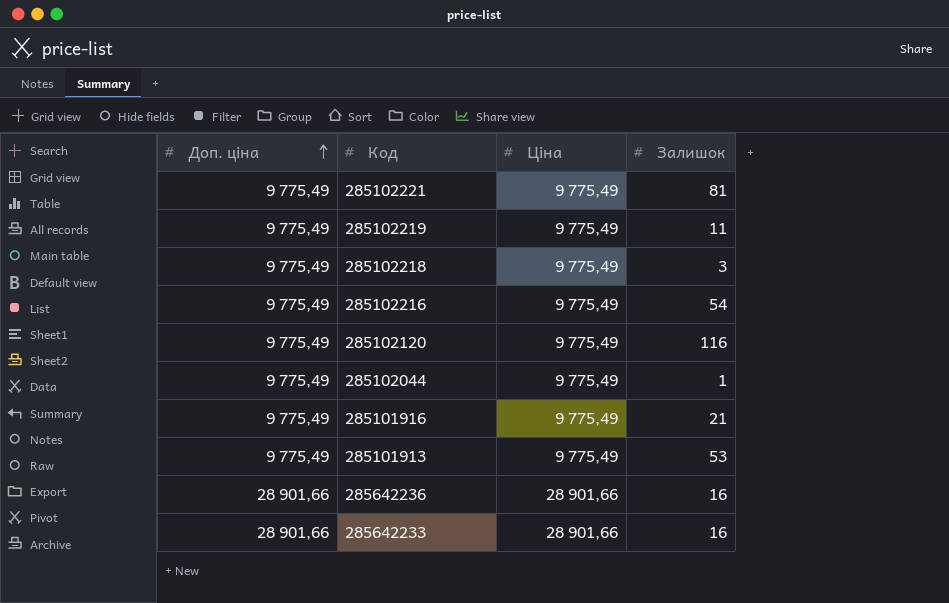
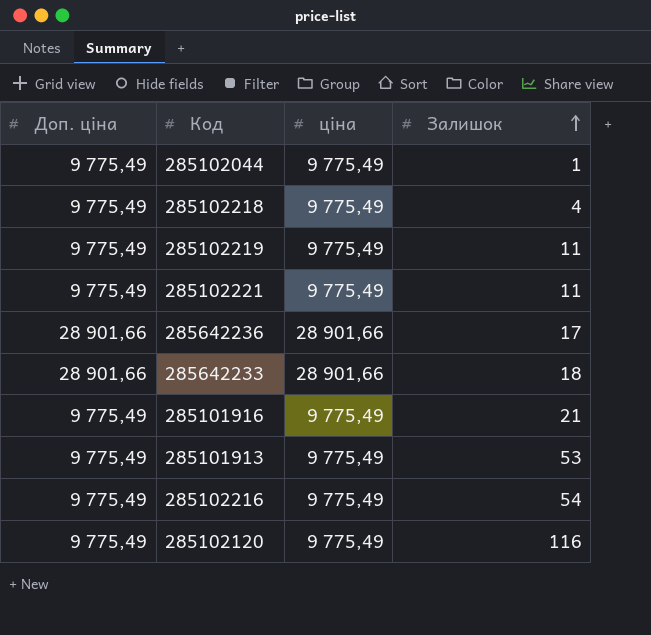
row order: Доп. ціна ascending -> Залишок ascending
column name: Ціна -> ціна
285102218 | Залишок: 3 -> 4
285102221 | Залишок: 81 -> 11
285642236 | Залишок: 16 -> 17
285642233 | Залишок: 16 -> 18

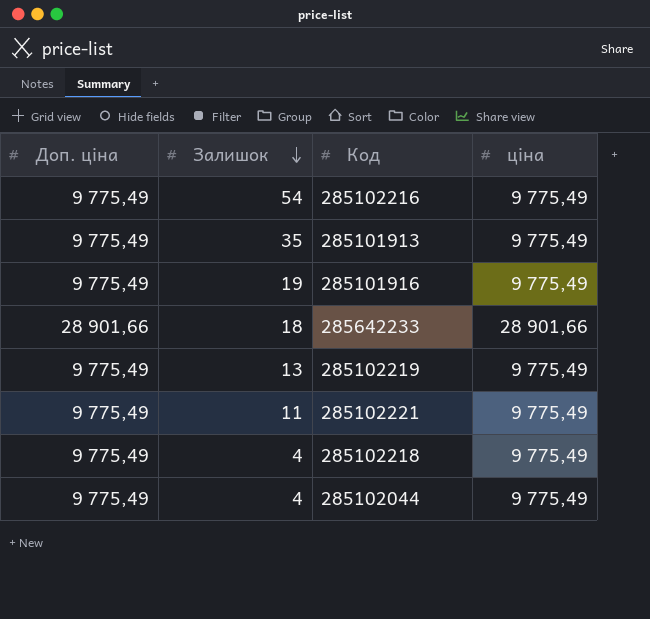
row order: Залишок ascending -> Залишок descending
column Залишок | position: 4 -> 2
row 285642236: 28 901,66 | 28 901,66 | 17 -> none
row 285102120: 9 775,49 | 9 775,49 | 116 -> none
285101913 | Залишок: 53 -> 35
285101916 | Залишок: 21 -> 19
285102219 | Залишок: 11 -> 13
285102044 | Залишок: 1 -> 4

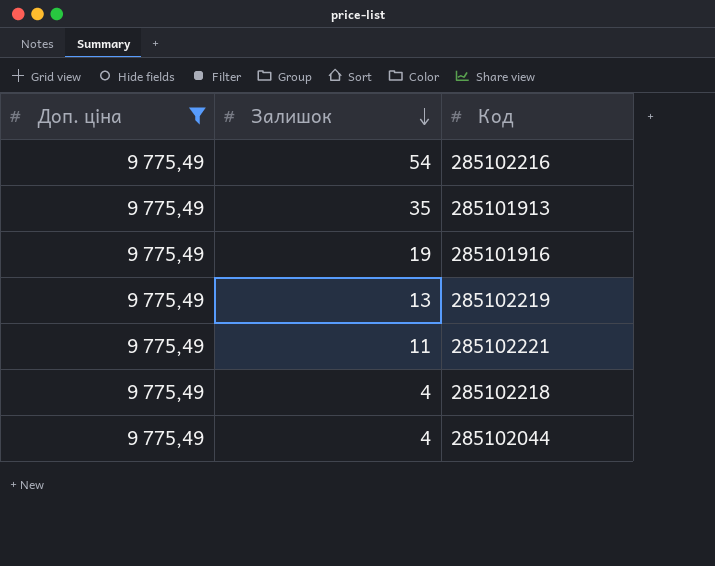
filter: none -> Доп. ціна = 9 775,49
column ціна | position: 4 -> none

